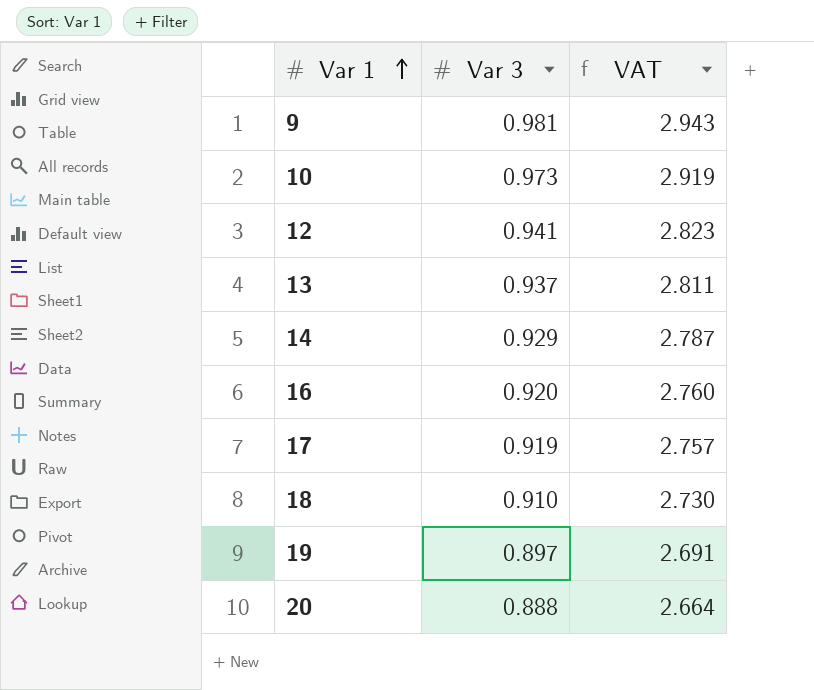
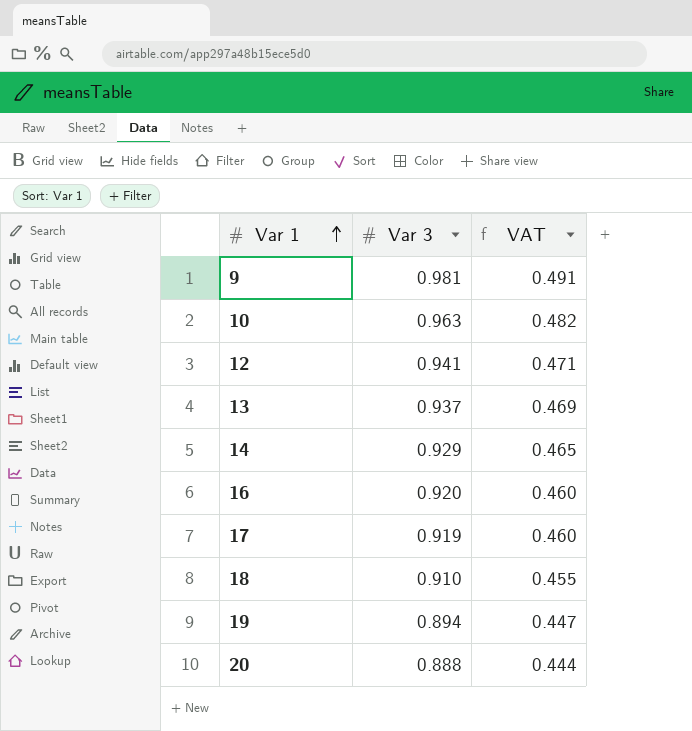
column VAT | formula: [Var 3] * 3 -> [Var 3] * 0.5
10 | Var 3: 0.973 -> 0.963
19 | Var 3: 0.897 -> 0.894

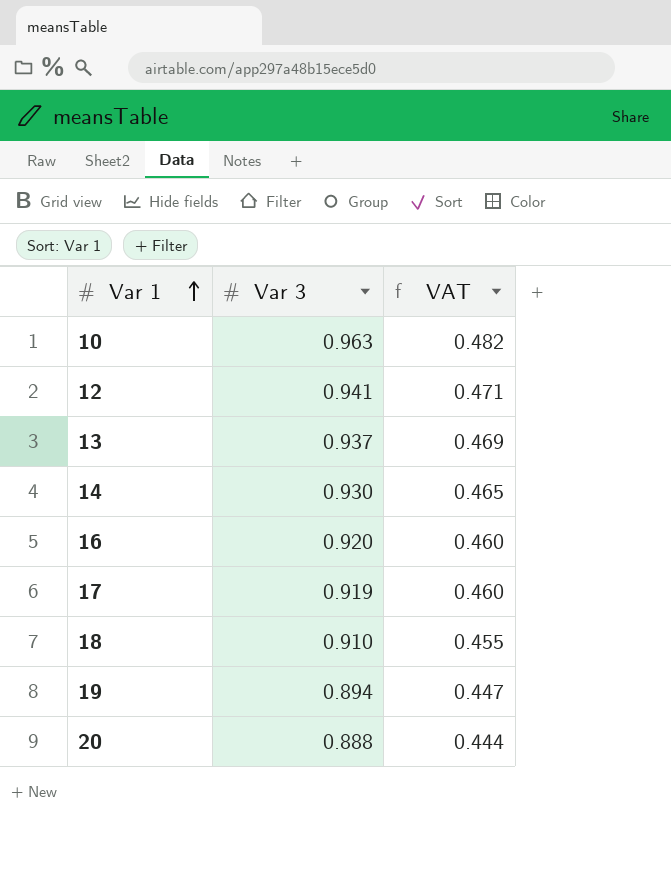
row 9: 0.981 | 0.491 -> none
14 | Var 3: 0.929 -> 0.930

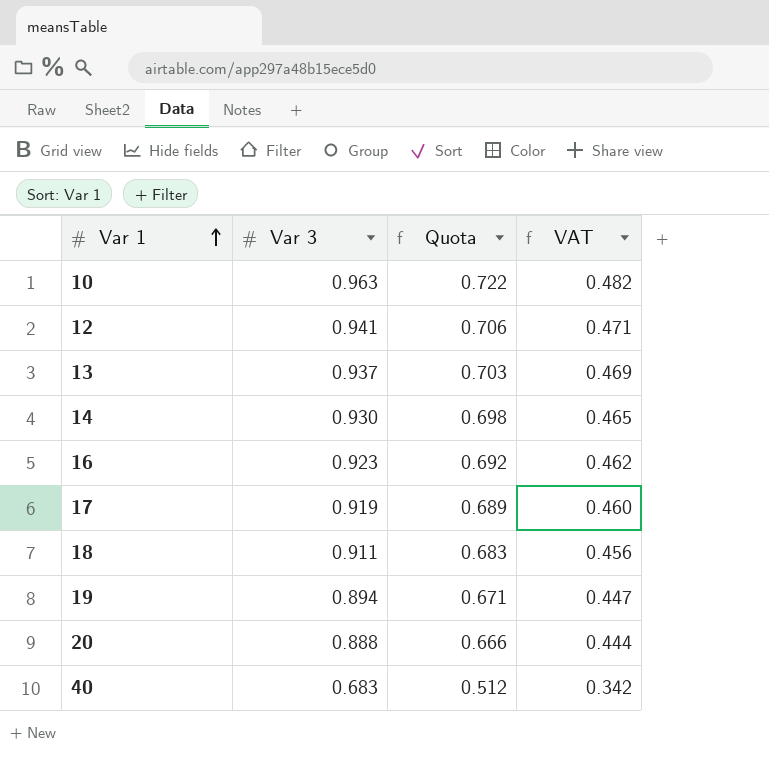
column Quota | formula: none -> [Var 3] * 0.75
16 | Var 3: 0.920 -> 0.923
16 | VAT: 0.460 -> 0.462
18 | Var 3: 0.910 -> 0.911
18 | VAT: 0.455 -> 0.456
row 40: none -> 0.683 | 0.512 | 0.342

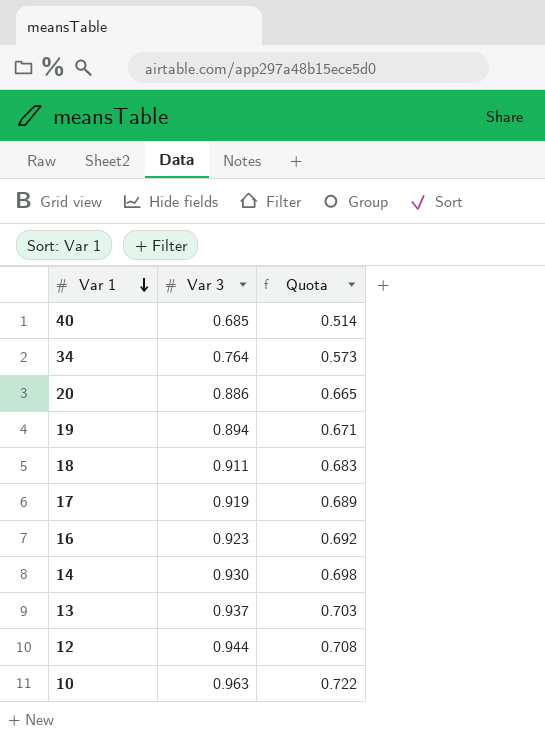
row order: Var 1 ascending -> Var 1 descending
column VAT | formula: [Var 3] * 0.5 -> none
40 | Var 3: 0.683 -> 0.685
40 | Quota: 0.512 -> 0.514
row 34: none -> 0.764 | 0.573
20 | Var 3: 0.888 -> 0.886
20 | Quota: 0.666 -> 0.665
12 | Var 3: 0.941 -> 0.944
12 | Quota: 0.706 -> 0.708

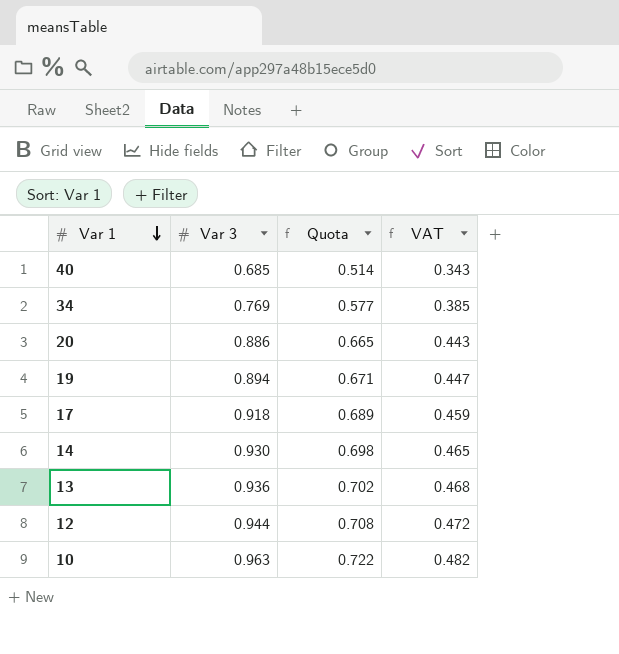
column VAT | formula: none -> [Var 3] * 0.5
row 18: 0.911 | 0.683 -> none
row 16: 0.923 | 0.692 -> none
34 | Var 3: 0.764 -> 0.769
34 | Quota: 0.573 -> 0.577
17 | Var 3: 0.919 -> 0.918
13 | Var 3: 0.937 -> 0.936
13 | Quota: 0.703 -> 0.702

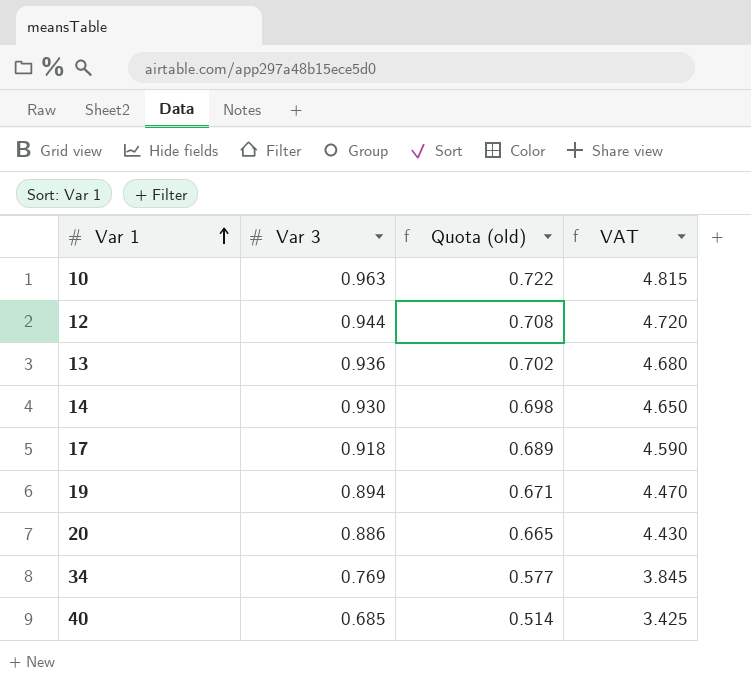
row order: Var 1 descending -> Var 1 ascending
column name: Quota -> Quota (old)
column VAT | formula: [Var 3] * 0.5 -> [Var 3] * 5

